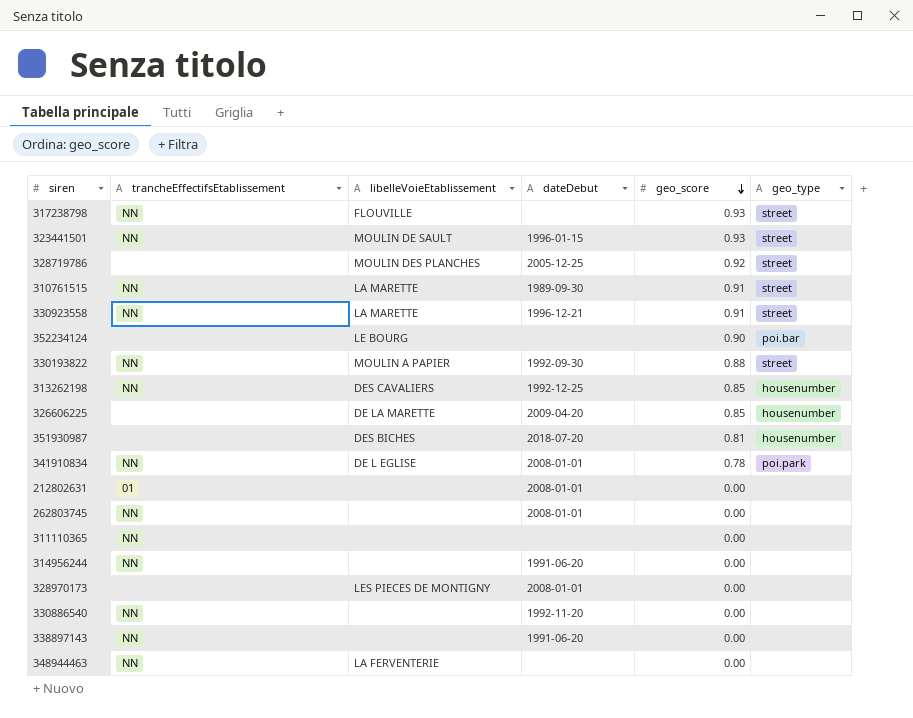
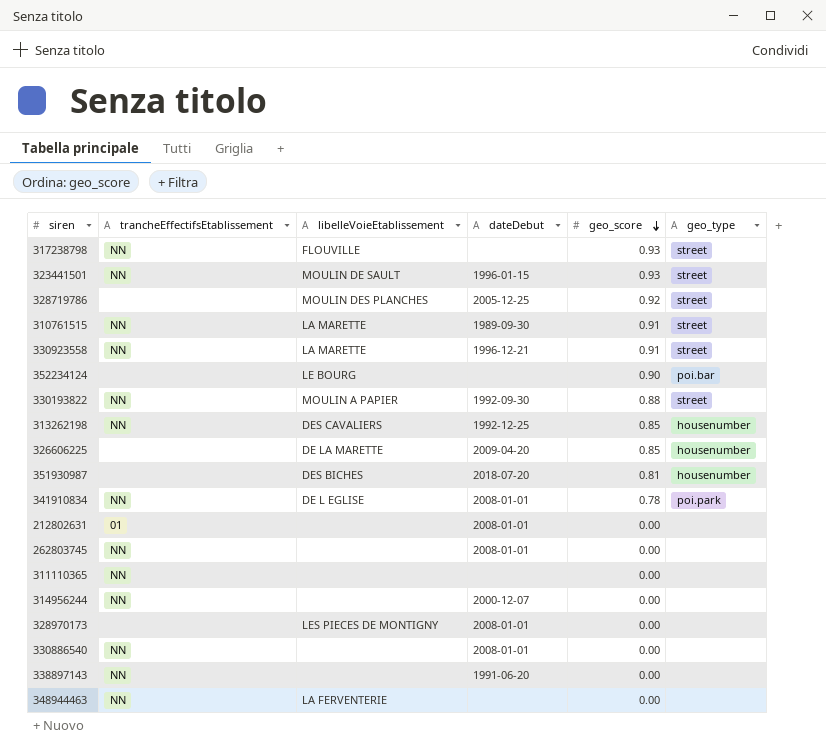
314956244 | dateDebut: 1991-06-20 -> 2000-12-07
330886540 | dateDebut: 1992-11-20 -> 2008-01-01

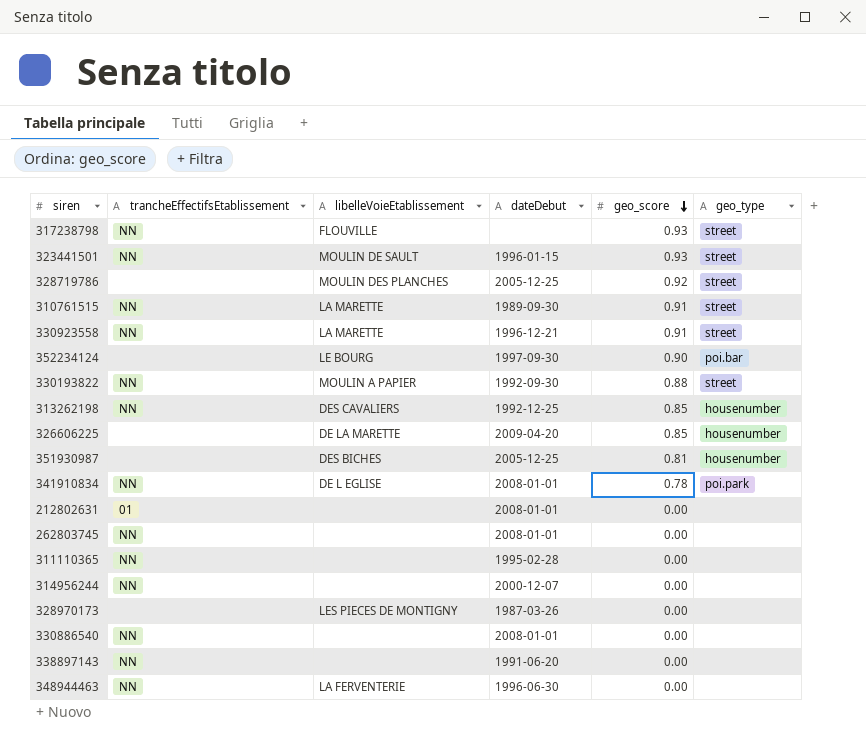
352234124 | dateDebut: none -> 1997-09-30
351930987 | dateDebut: 2018-07-20 -> 2005-12-25
311110365 | dateDebut: none -> 1995-02-28
328970173 | dateDebut: 2008-01-01 -> 1987-03-26
348944463 | dateDebut: none -> 1996-06-30

